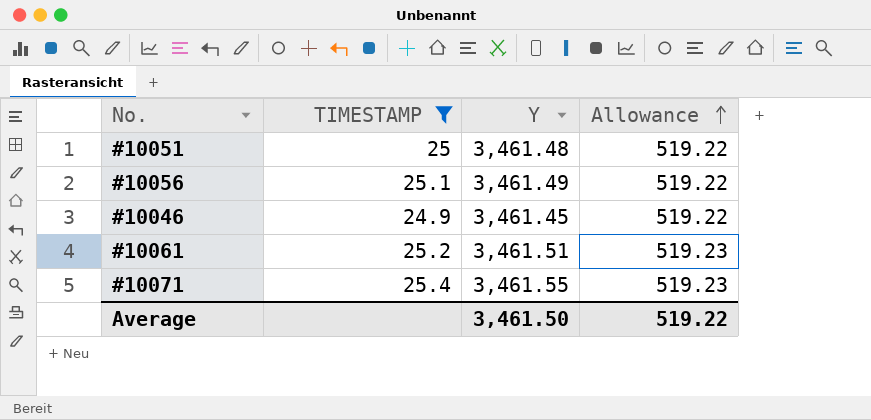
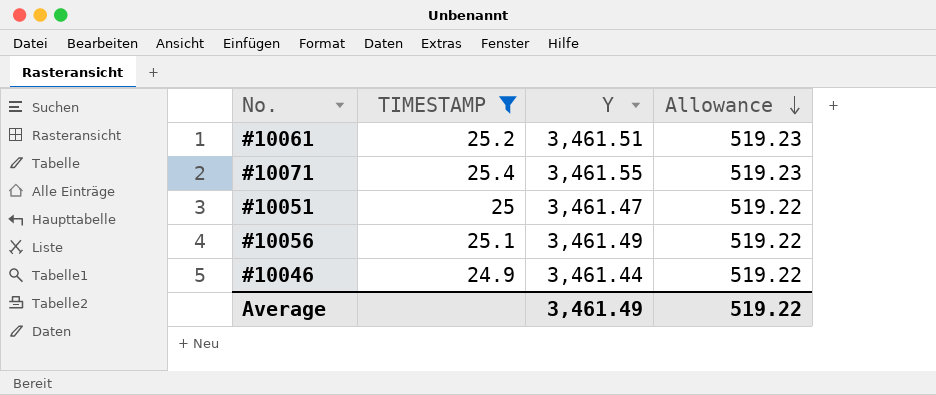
row order: Allowance ascending -> Allowance descending
#10051 | Y: 3,461.48 -> 3,461.47
#10046 | Y: 3,461.45 -> 3,461.44
Average | Y: 3,461.50 -> 3,461.49

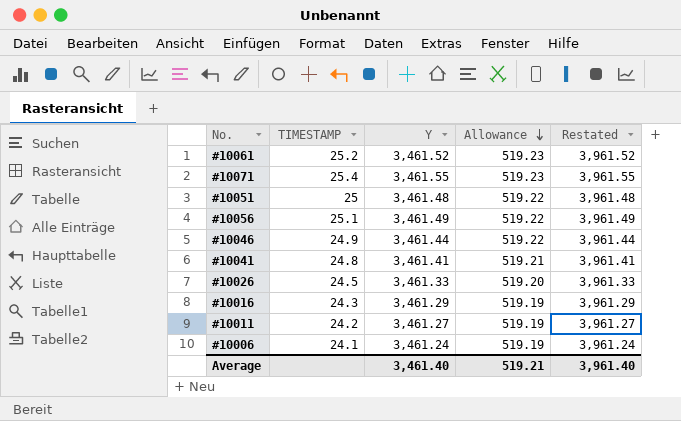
filter: TIMESTAMP >= 24.9 -> none
column Restated | formula: none -> [Y] + 500
#10061 | Y: 3,461.51 -> 3,461.52
#10051 | Y: 3,461.47 -> 3,461.48
Average | Y: 3,461.49 -> 3,461.40
Average | Allowance: 519.22 -> 519.21

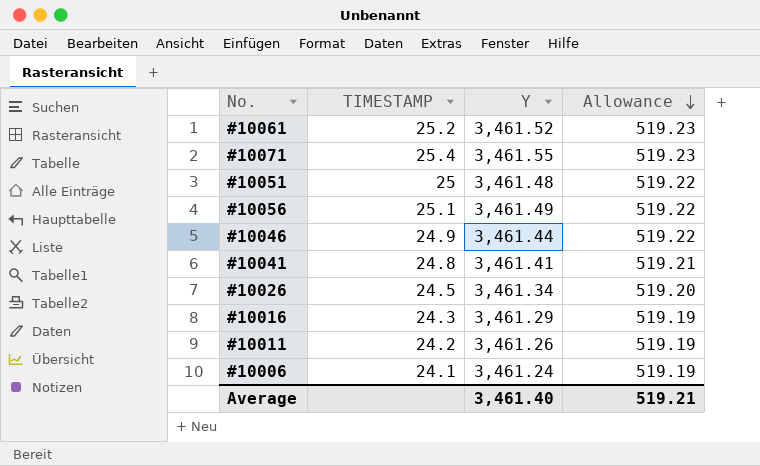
column Restated | formula: [Y] + 500 -> none
#10026 | Y: 3,461.33 -> 3,461.34
#10011 | Y: 3,461.27 -> 3,461.26

